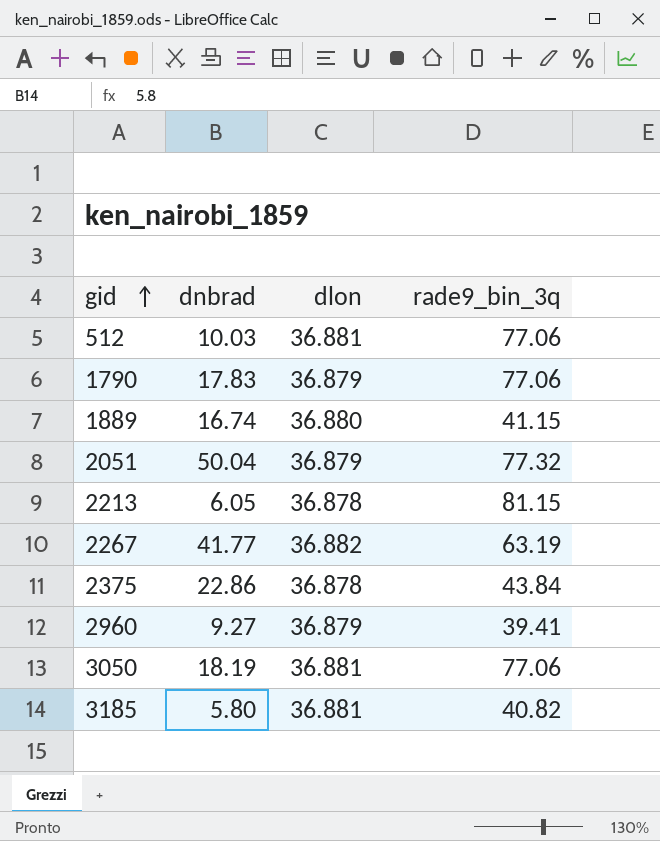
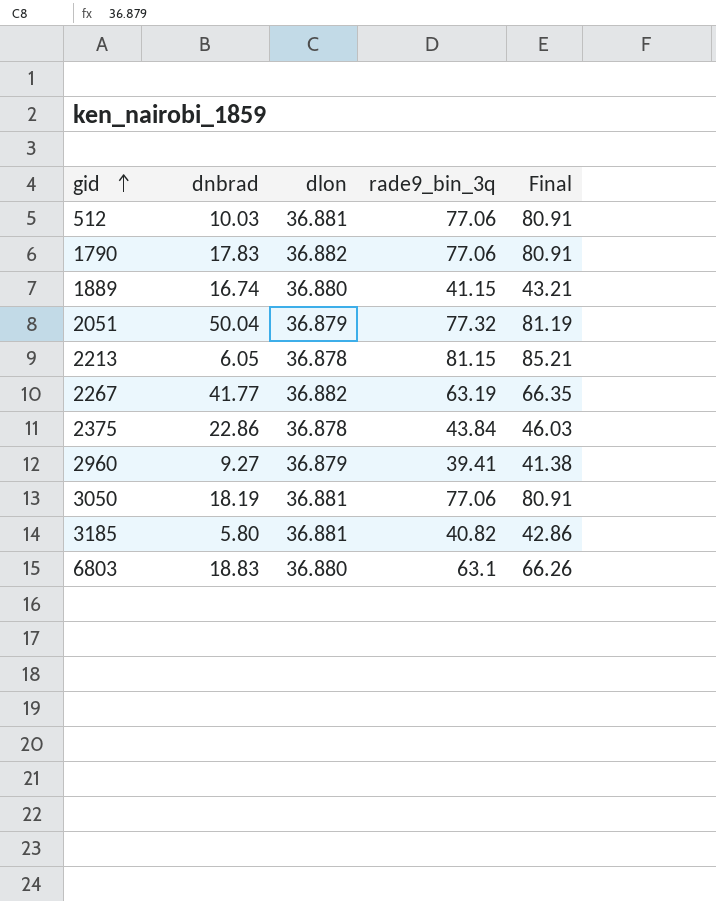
column Final | formula: none -> [rade9_bin_3q] * 1.05
1790 | dlon: 36.879 -> 36.882
row 6803: none -> 18.83 | 36.880 | 63.1 | 66.26

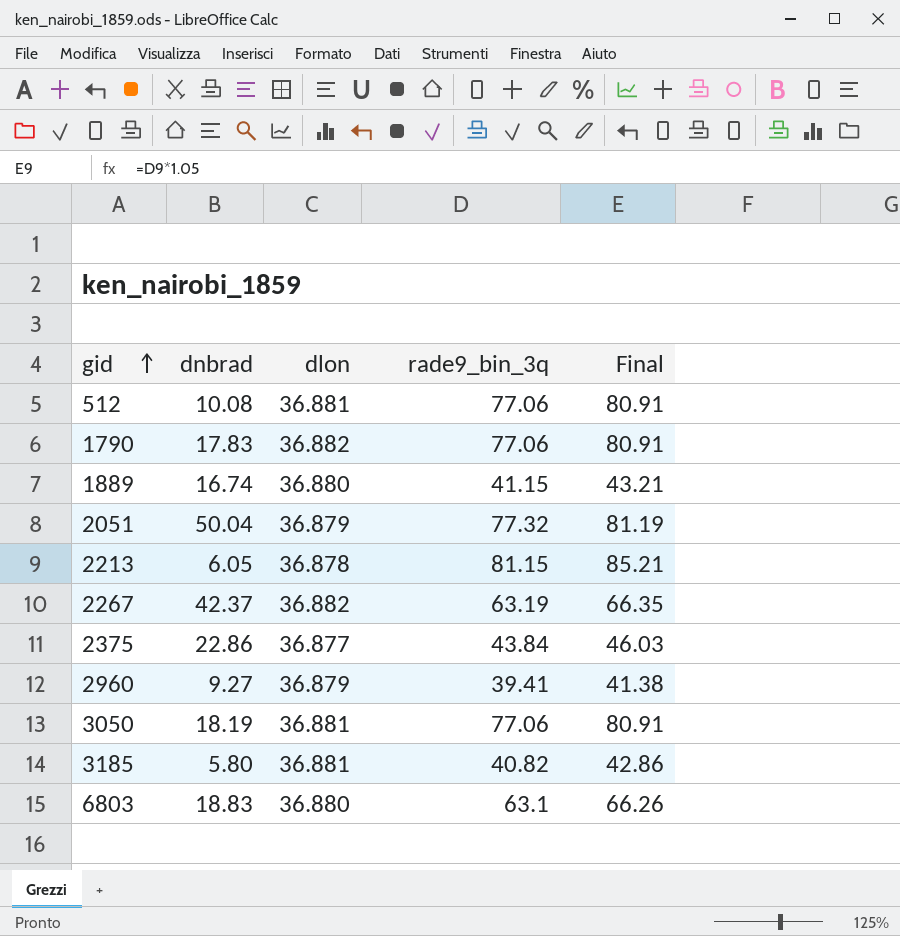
512 | dnbrad: 10.03 -> 10.08
2267 | dnbrad: 41.77 -> 42.37
2375 | dlon: 36.878 -> 36.877

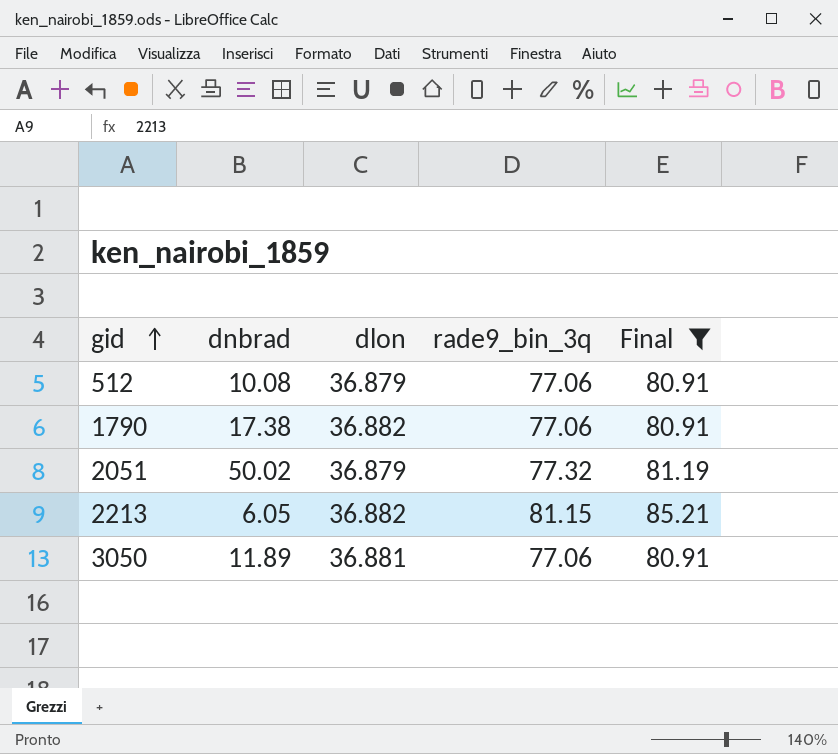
filter: none -> Final >= 80.91
512 | dlon: 36.881 -> 36.879
1790 | dnbrad: 17.83 -> 17.38
2051 | dnbrad: 50.04 -> 50.02
2213 | dlon: 36.878 -> 36.882
3050 | dnbrad: 18.19 -> 11.89

